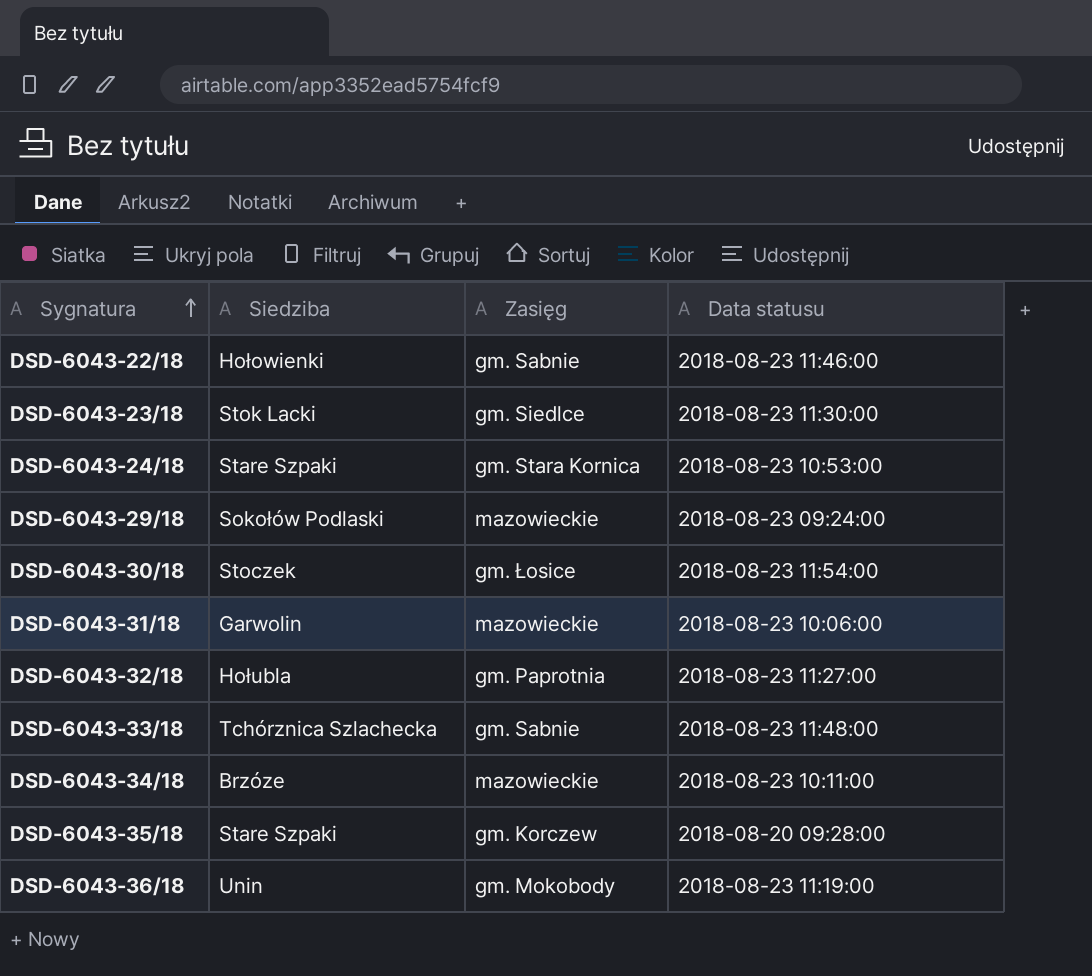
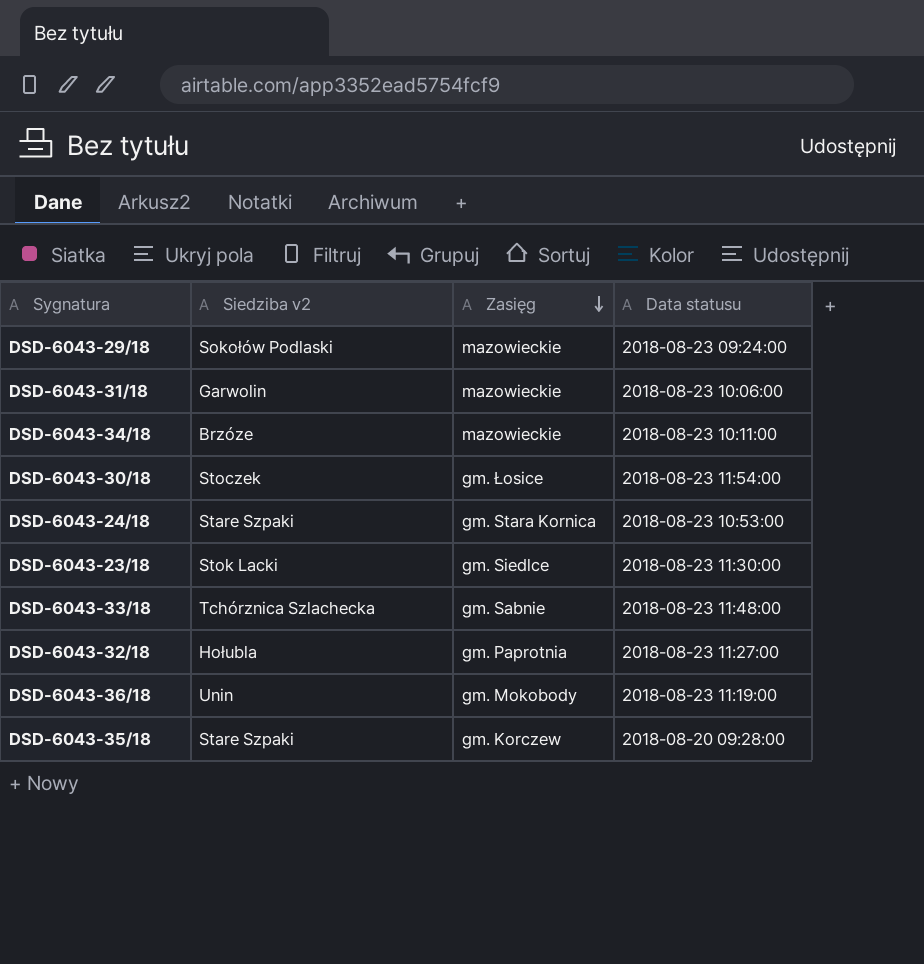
row order: Sygnatura ascending -> Zasięg descending
column name: Siedziba -> Siedziba v2
row DSD-6043-22/18: Hołowienki | gm. Sabnie | 2018-08-23 11:46:00 -> none

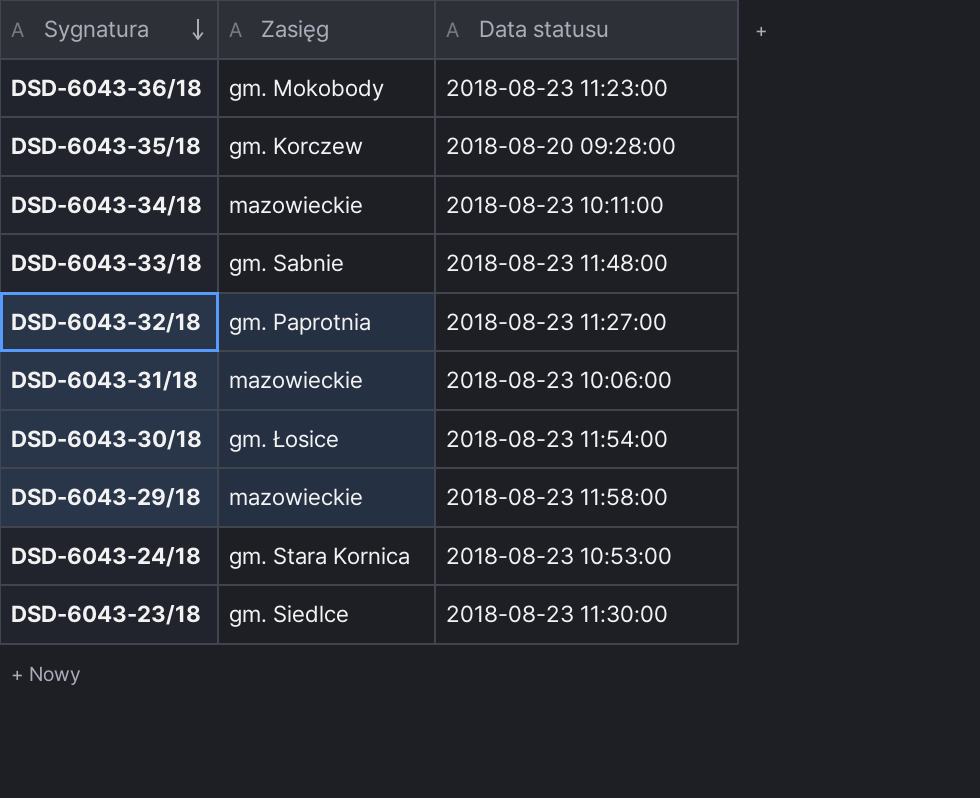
row order: Zasięg descending -> Sygnatura descending
column Siedziba v2 | position: 2 -> none
DSD-6043-36/18 | Data statusu: 2018-08-23 11:19:00 -> 2018-08-23 11:23:00
DSD-6043-29/18 | Data statusu: 2018-08-23 09:24:00 -> 2018-08-23 11:58:00

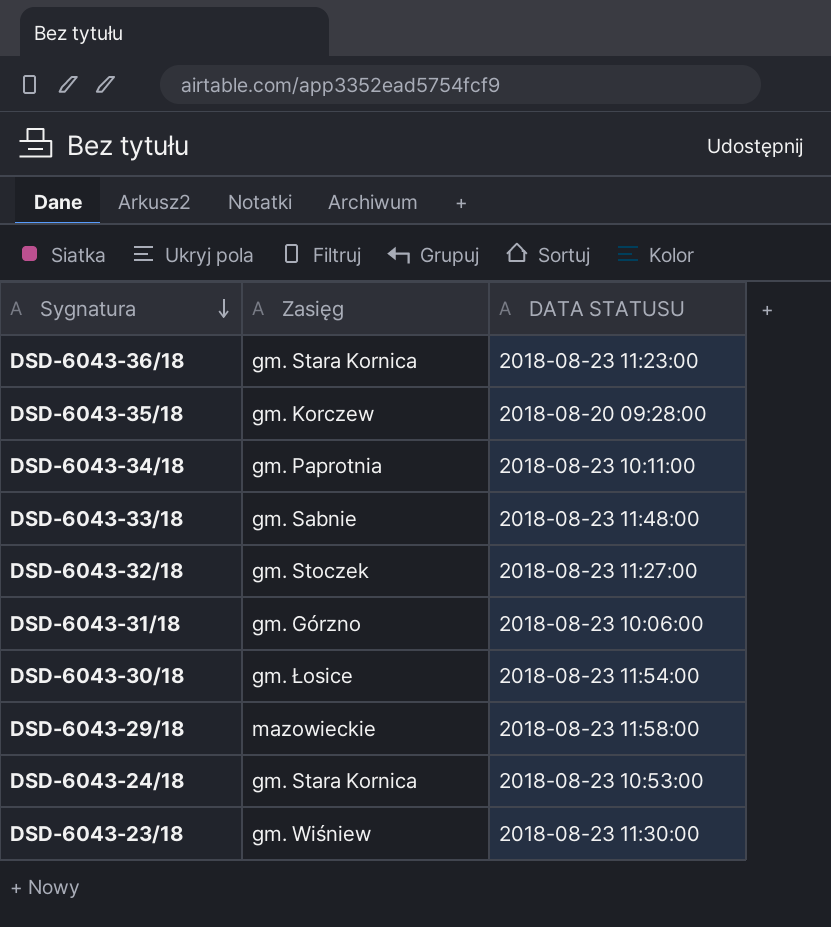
column name: Data statusu -> DATA STATUSU
DSD-6043-36/18 | Zasięg: gm. Mokobody -> gm. Stara Kornica
DSD-6043-34/18 | Zasięg: mazowieckie -> gm. Paprotnia
DSD-6043-32/18 | Zasięg: gm. Paprotnia -> gm. Stoczek
DSD-6043-31/18 | Zasięg: mazowieckie -> gm. Górzno
DSD-6043-23/18 | Zasięg: gm. Siedlce -> gm. Wiśniew

